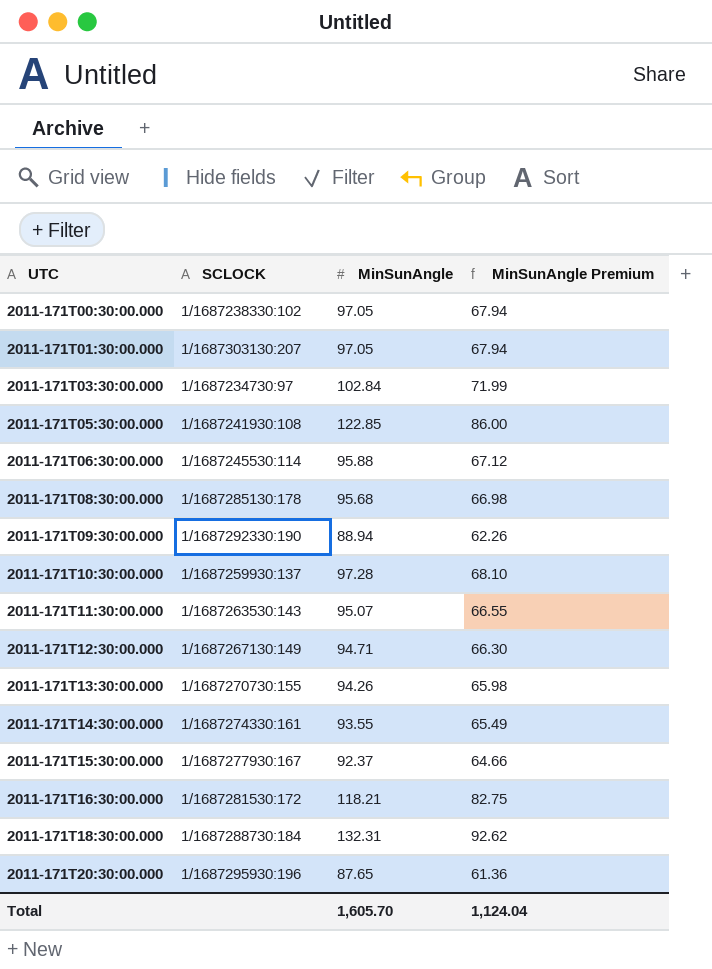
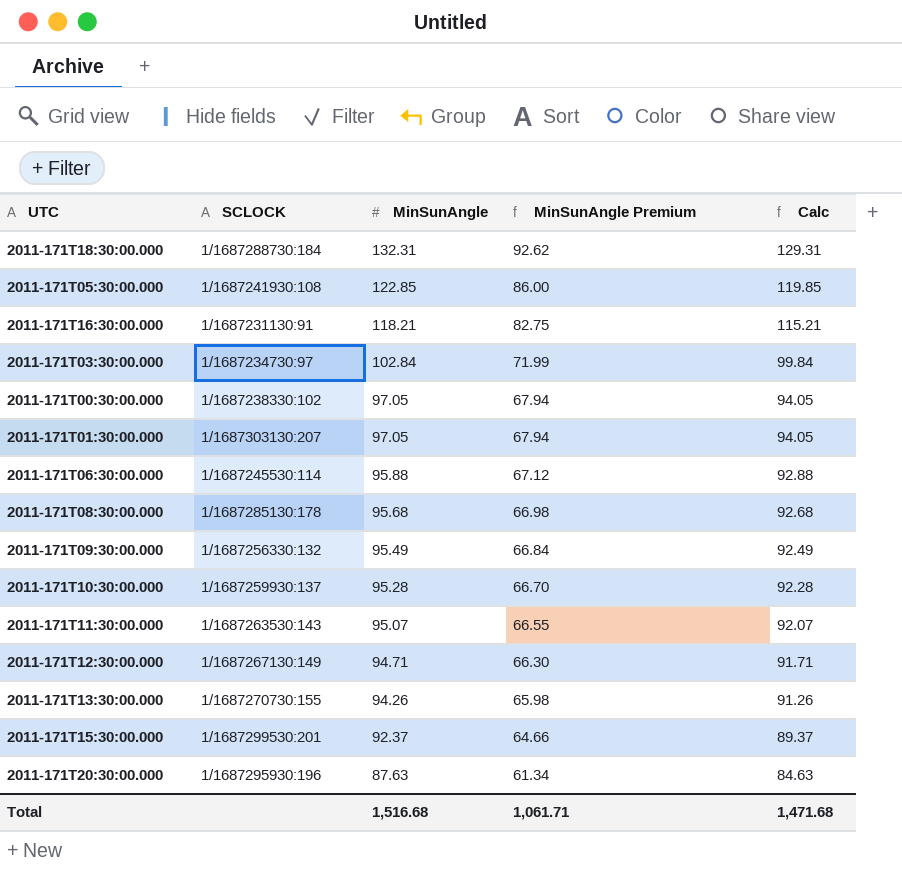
row order: UTC ascending -> MinSunAngle descending
column Calc | formula: none -> [MinSunAngle] - 3
row 2011-171T14:30:00.000: 1/1687274330:161 | 93.55 | 65.49 -> none
2011-171T16:30:00.000 | SCLOCK: 1/1687281530:172 -> 1/1687231130:91
2011-171T09:30:00.000 | SCLOCK: 1/1687292330:190 -> 1/1687256330:132
2011-171T09:30:00.000 | MinSunAngle: 88.94 -> 95.49
2011-171T09:30:00.000 | MinSunAngle Premium: 62.26 -> 66.84
2011-171T10:30:00.000 | MinSunAngle: 97.28 -> 95.28
2011-171T10:30:00.000 | MinSunAngle Premium: 68.10 -> 66.70
2011-171T15:30:00.000 | SCLOCK: 1/1687277930:167 -> 1/1687299530:201
2011-171T20:30:00.000 | MinSunAngle: 87.65 -> 87.63
2011-171T20:30:00.000 | MinSunAngle Premium: 61.36 -> 61.34
Total | MinSunAngle: 1,605.70 -> 1,516.68
Total | MinSunAngle Premium: 1,124.04 -> 1,061.71

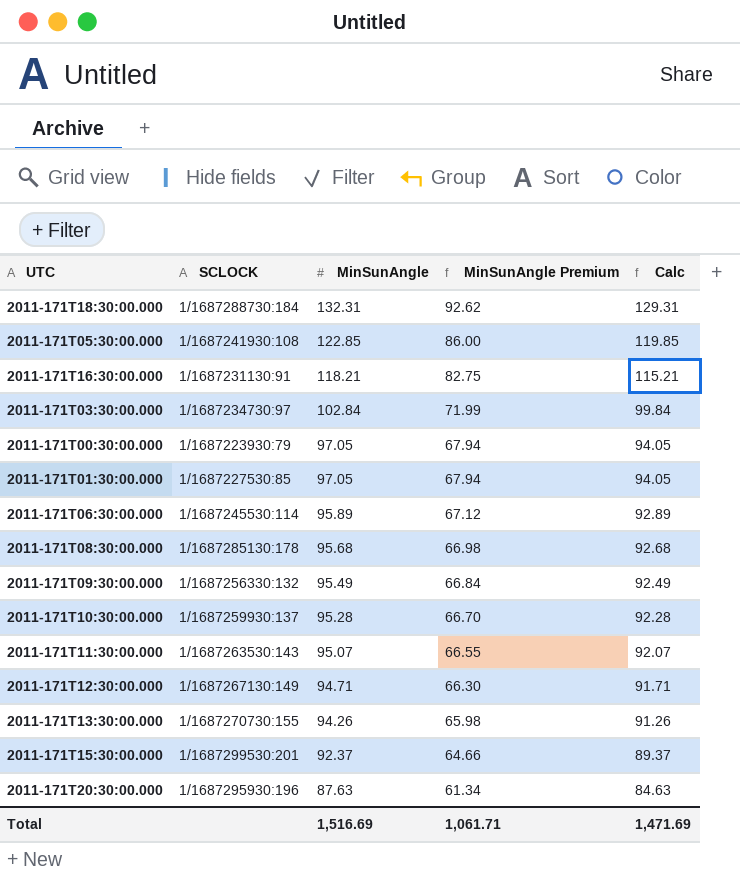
2011-171T00:30:00.000 | SCLOCK: 1/1687238330:102 -> 1/1687223930:79
2011-171T01:30:00.000 | SCLOCK: 1/1687303130:207 -> 1/1687227530:85
2011-171T06:30:00.000 | MinSunAngle: 95.88 -> 95.89
2011-171T06:30:00.000 | Calc: 92.88 -> 92.89
Total | MinSunAngle: 1,516.68 -> 1,516.69
Total | Calc: 1,471.68 -> 1,471.69

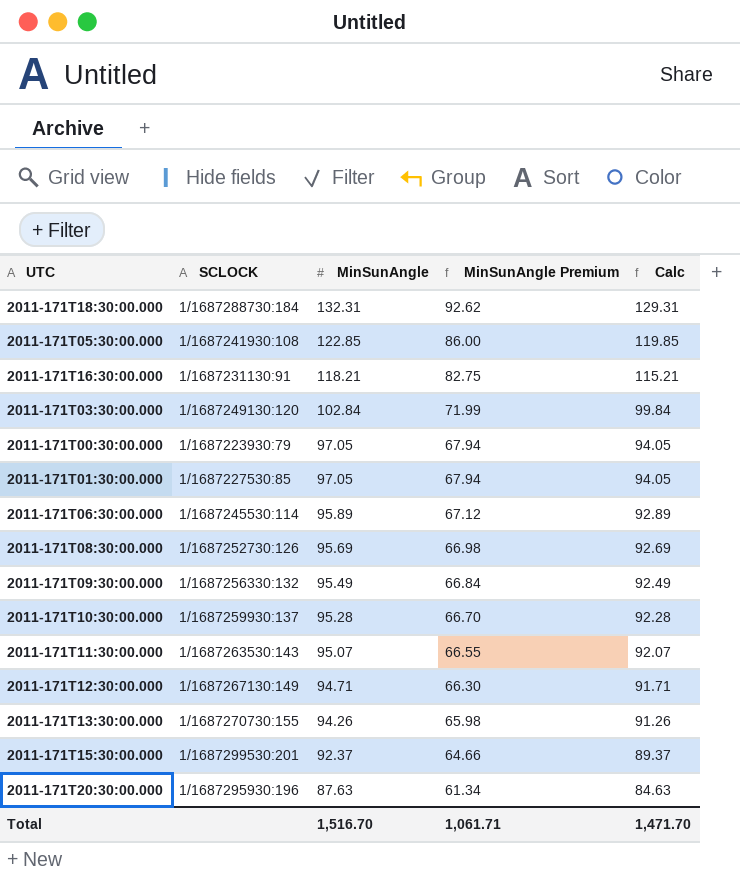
2011-171T03:30:00.000 | SCLOCK: 1/1687234730:97 -> 1/1687249130:120
2011-171T08:30:00.000 | SCLOCK: 1/1687285130:178 -> 1/1687252730:126
2011-171T08:30:00.000 | MinSunAngle: 95.68 -> 95.69
2011-171T08:30:00.000 | Calc: 92.68 -> 92.69
Total | MinSunAngle: 1,516.69 -> 1,516.70
Total | Calc: 1,471.69 -> 1,471.70

